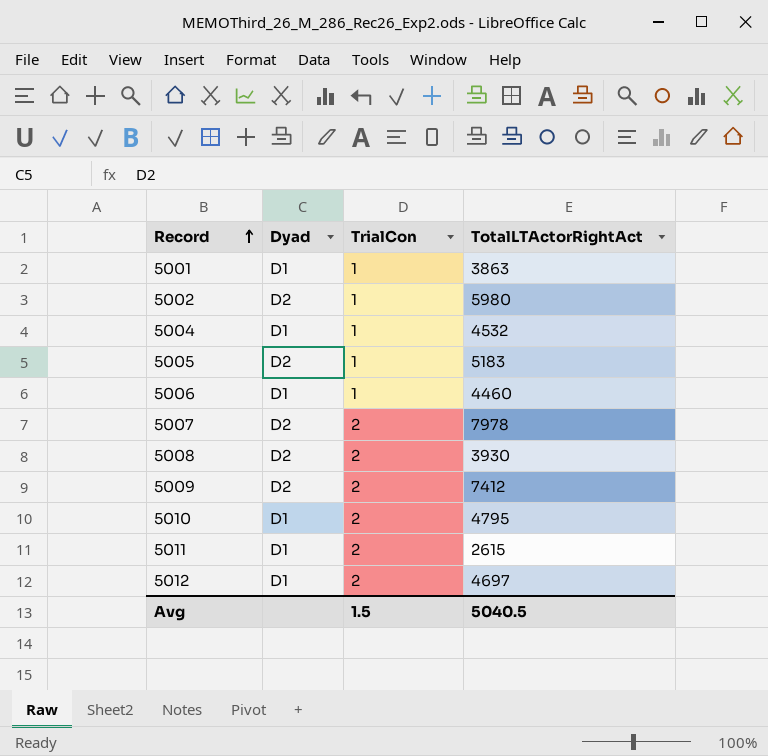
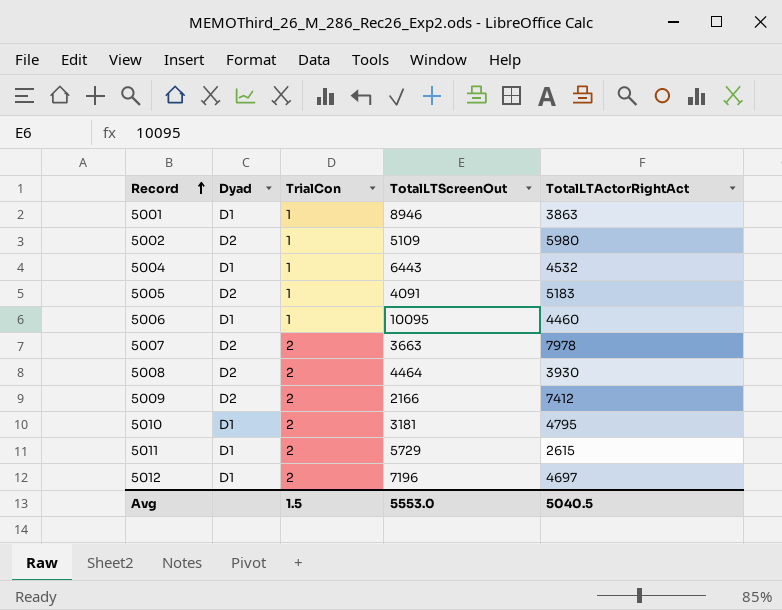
column TotalLTScreenOut | position: none -> 4

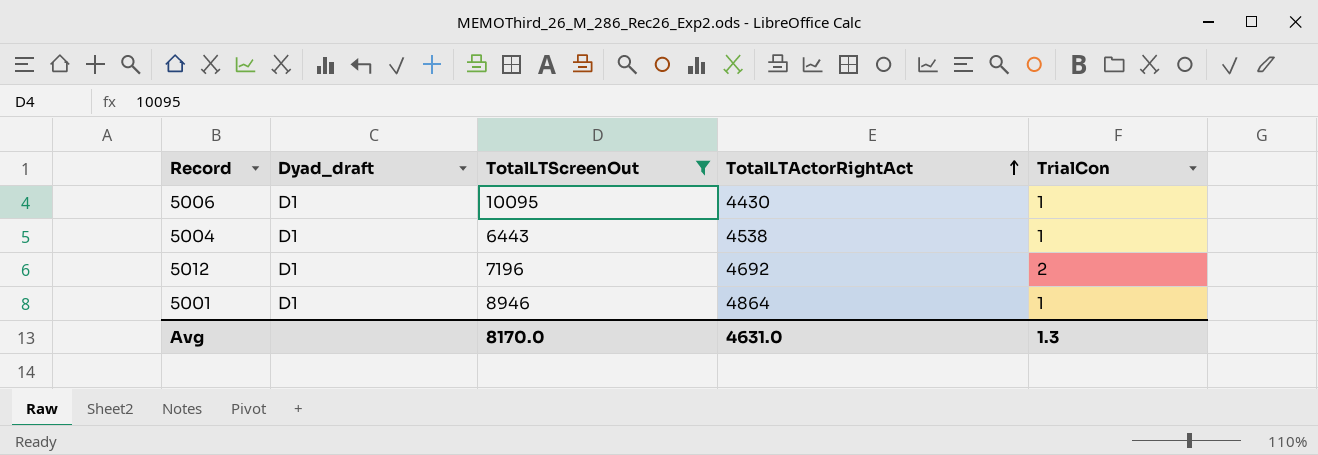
filter: none -> TotalLTScreenOut >= 6443
row order: Record ascending -> TotalLTActorRightAct ascending
column name: Dyad -> Dyad_draft
column TrialCon | position: 3 -> 5
5006 | TotalLTActorRightAct: 4460 -> 4430
5004 | TotalLTActorRightAct: 4532 -> 4538
5012 | TotalLTActorRightAct: 4697 -> 4692
5001 | TotalLTActorRightAct: 3863 -> 4864
Avg | TotalLTScreenOut: 5553.0 -> 8170.0
Avg | TotalLTActorRightAct: 5040.5 -> 4631.0
Avg | TrialCon: 1.5 -> 1.3

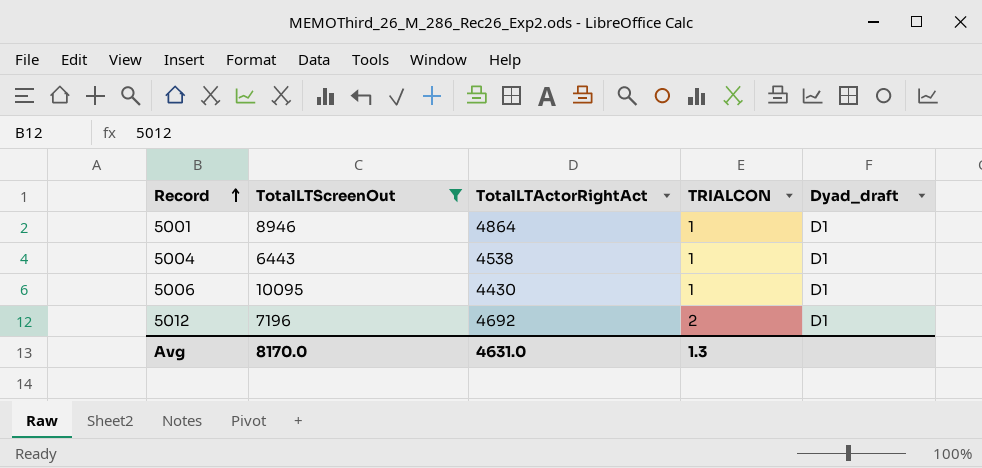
row order: TotalLTActorRightAct ascending -> Record ascending
column name: TrialCon -> TRIALCON
column Dyad_draft | position: 2 -> 5

